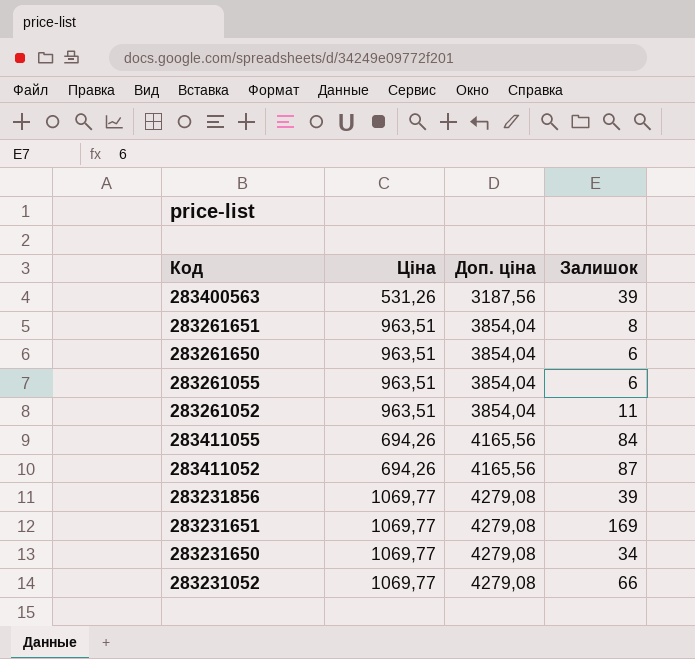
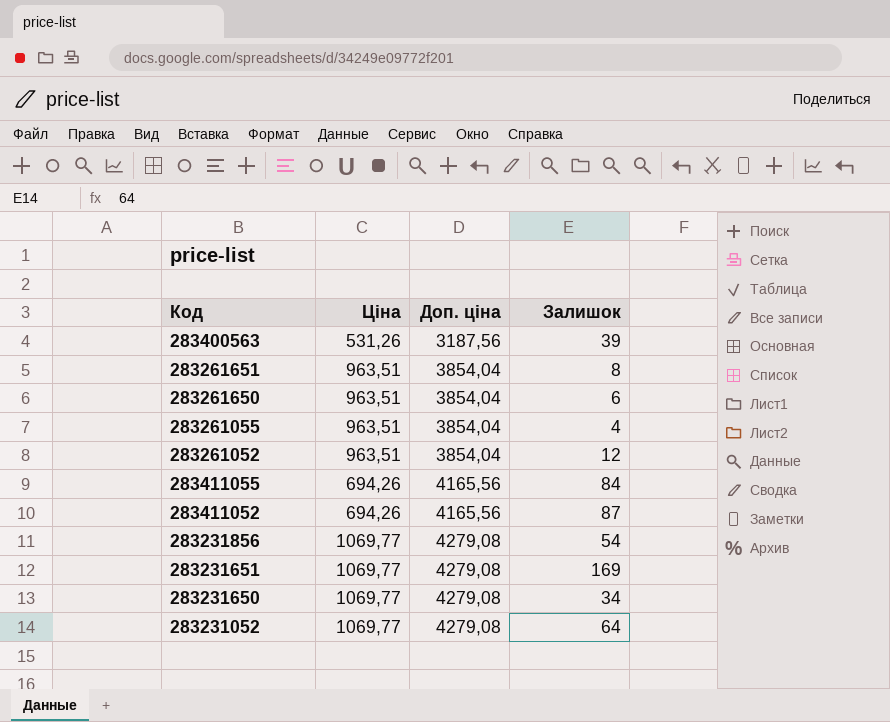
283261055 | Залишок: 6 -> 4
283261052 | Залишок: 11 -> 12
283231856 | Залишок: 39 -> 54
283231052 | Залишок: 66 -> 64

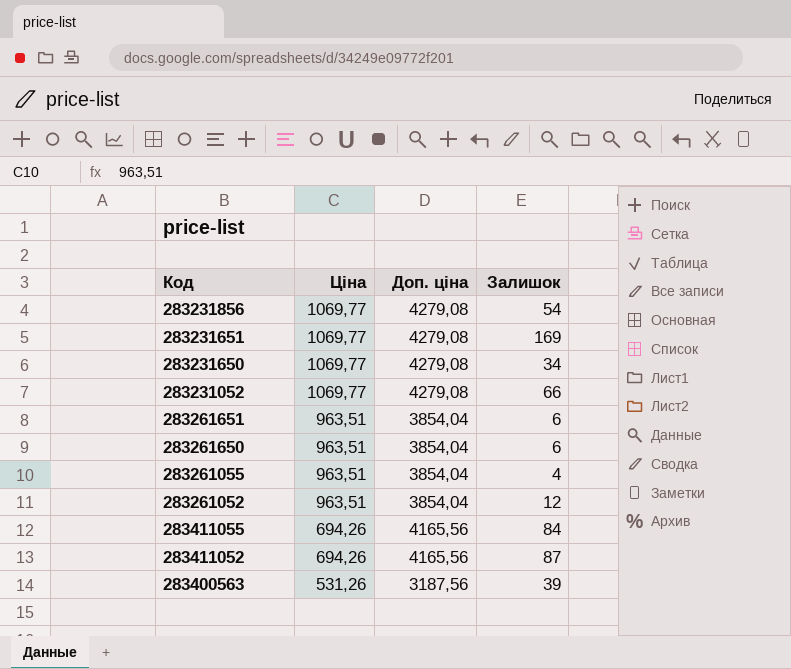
row order: Доп. ціна ascending -> Ціна descending
283231052 | Залишок: 64 -> 66
283261651 | Залишок: 8 -> 6

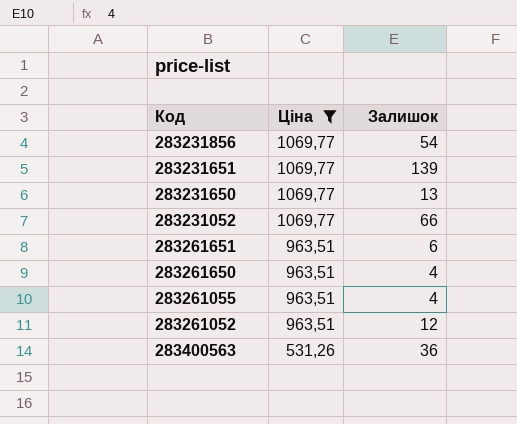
filter: none -> Ціна != 694,26
column Доп. ціна | position: 3 -> none
283231651 | Залишок: 169 -> 139
283231650 | Залишок: 34 -> 13
283261650 | Залишок: 6 -> 4
283400563 | Залишок: 39 -> 36

